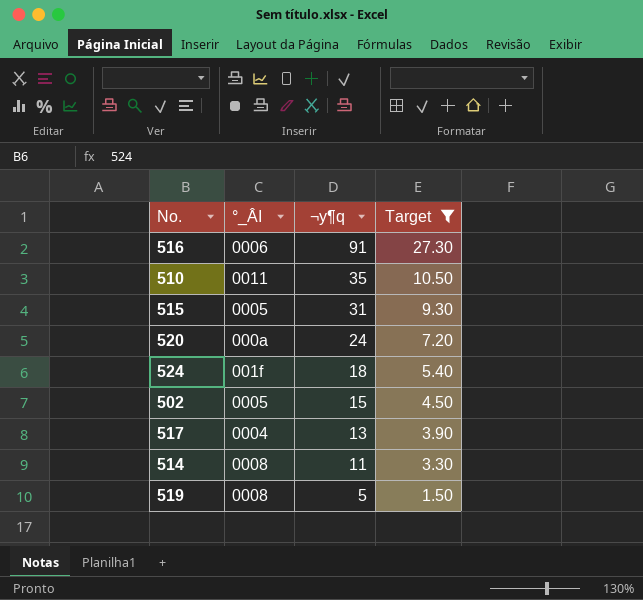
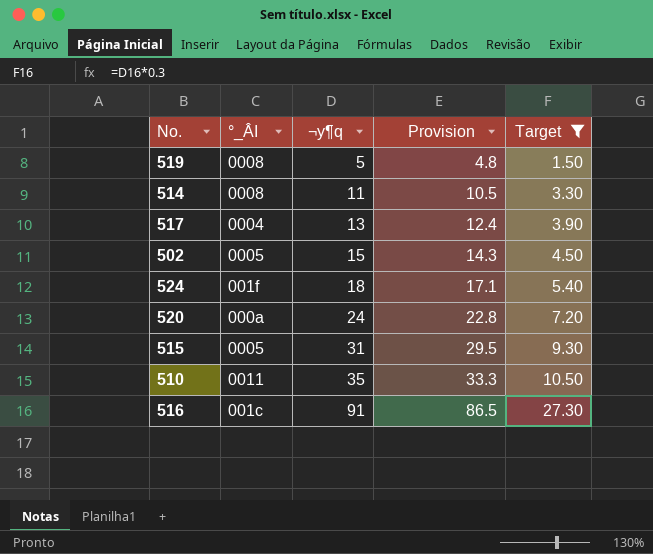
row order: ¬y¶q descending -> ¬y¶q ascending
column Provision | formula: none -> [¬y¶q] * 0.95
516 | °_ÂI: 0006 -> 001c

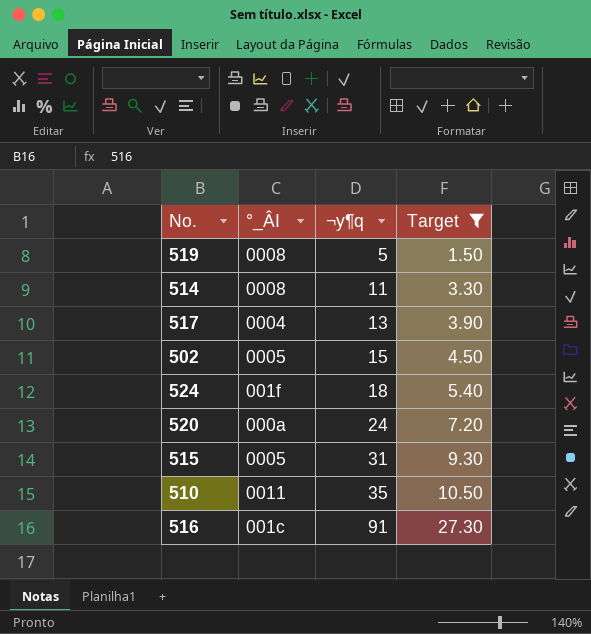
column Provision | formula: [¬y¶q] * 0.95 -> none

